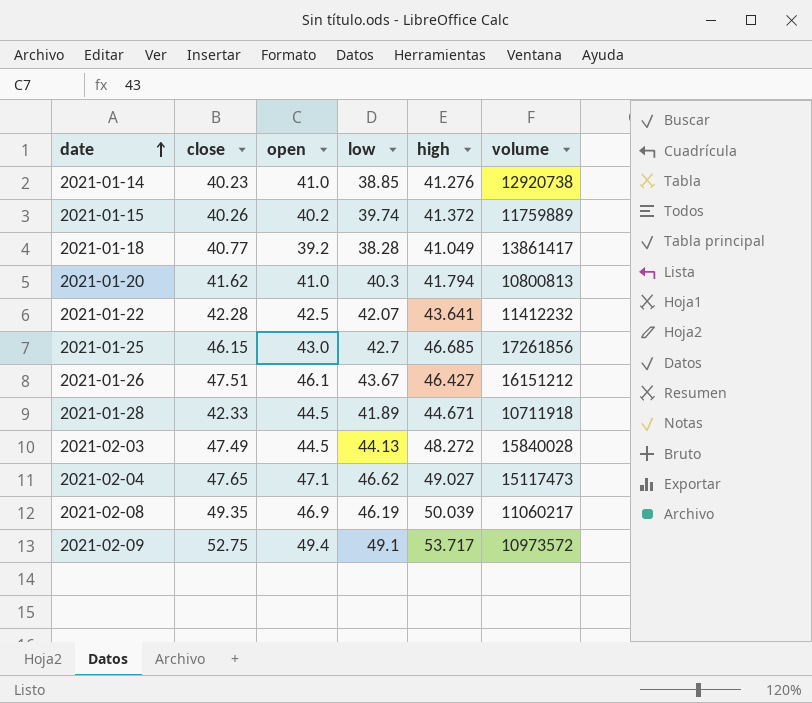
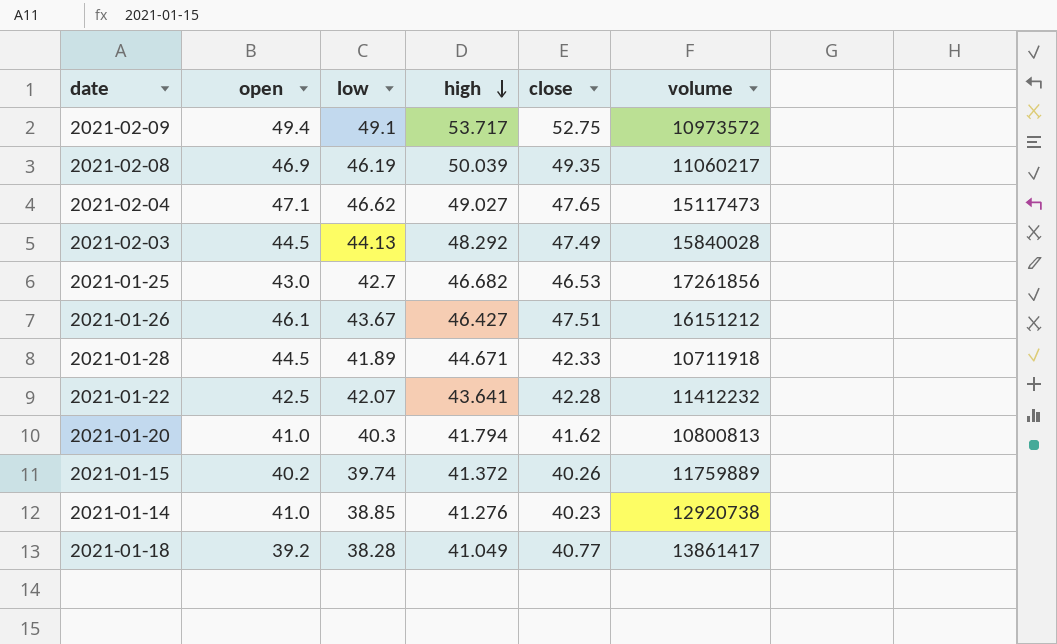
row order: date ascending -> high descending
column close | position: 2 -> 5
2021-02-03 | high: 48.272 -> 48.292
2021-01-25 | high: 46.685 -> 46.682
2021-01-25 | close: 46.15 -> 46.53

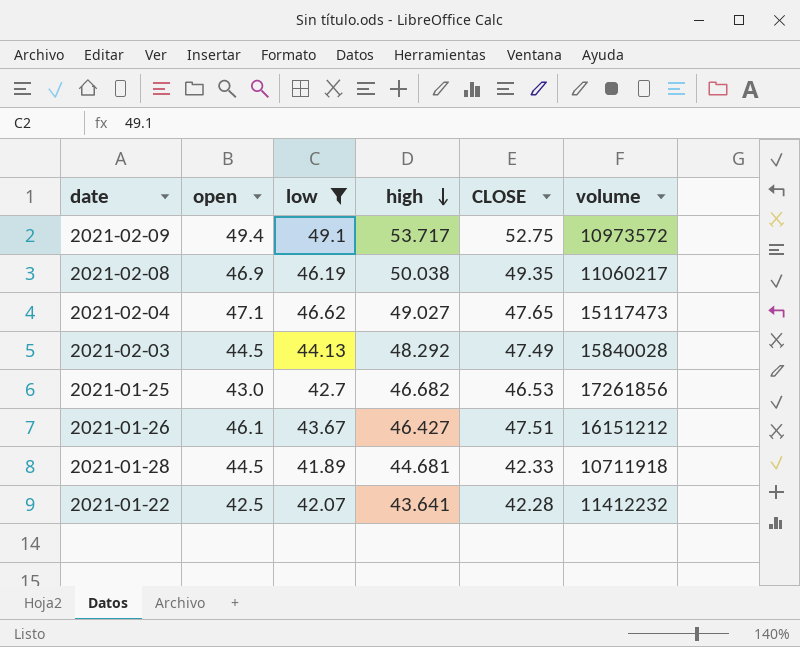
filter: none -> low >= 41.89
column name: close -> CLOSE
2021-02-08 | high: 50.039 -> 50.038
2021-01-28 | high: 44.671 -> 44.681

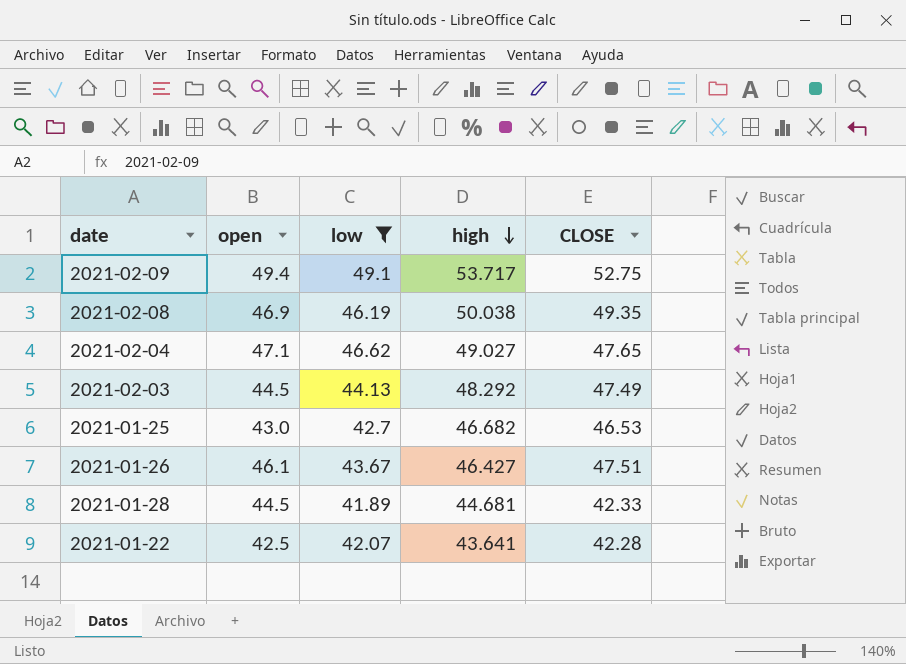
column volume | position: 6 -> none

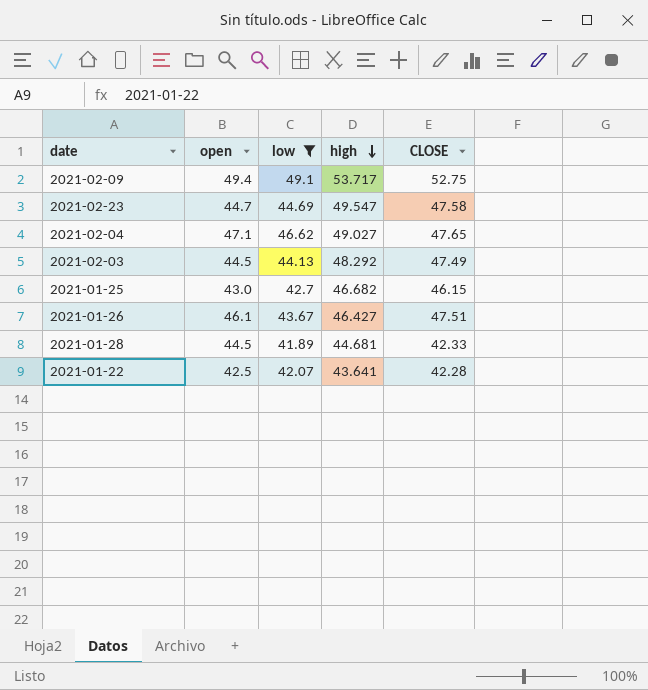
row 2021-02-08: 46.9 | 46.19 | 50.038 | 49.35 -> none
row 2021-02-23: none -> 44.7 | 44.69 | 49.547 | 47.58
2021-01-25 | CLOSE: 46.53 -> 46.15

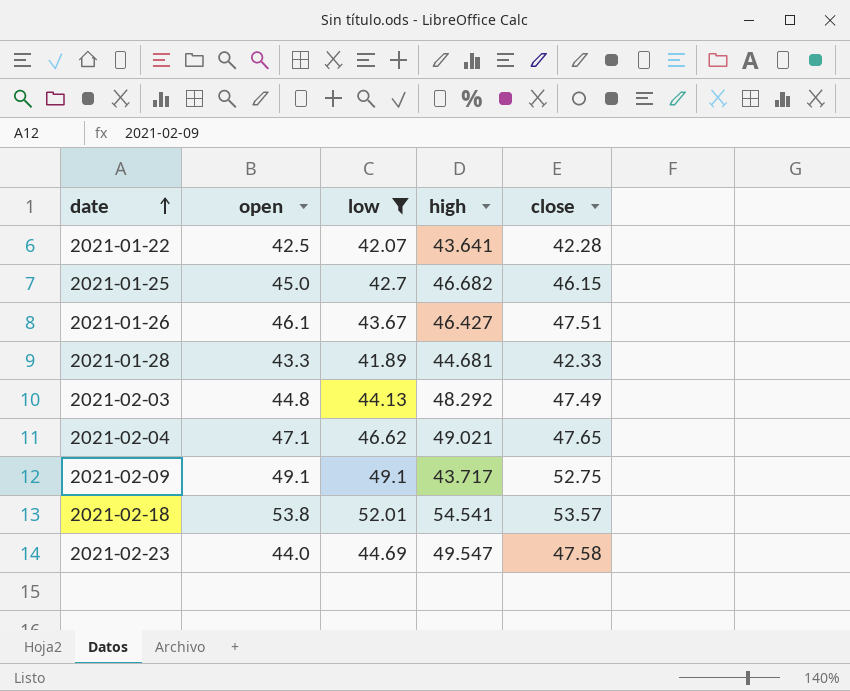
row order: high descending -> date ascending
column name: CLOSE -> close
2021-01-25 | open: 43.0 -> 45.0
2021-01-28 | open: 44.5 -> 43.3
2021-02-03 | open: 44.5 -> 44.8
2021-02-04 | high: 49.027 -> 49.021
2021-02-09 | open: 49.4 -> 49.1
2021-02-09 | high: 53.717 -> 43.717
row 2021-02-18: none -> 53.8 | 52.01 | 54.541 | 53.57
2021-02-23 | open: 44.7 -> 44.0

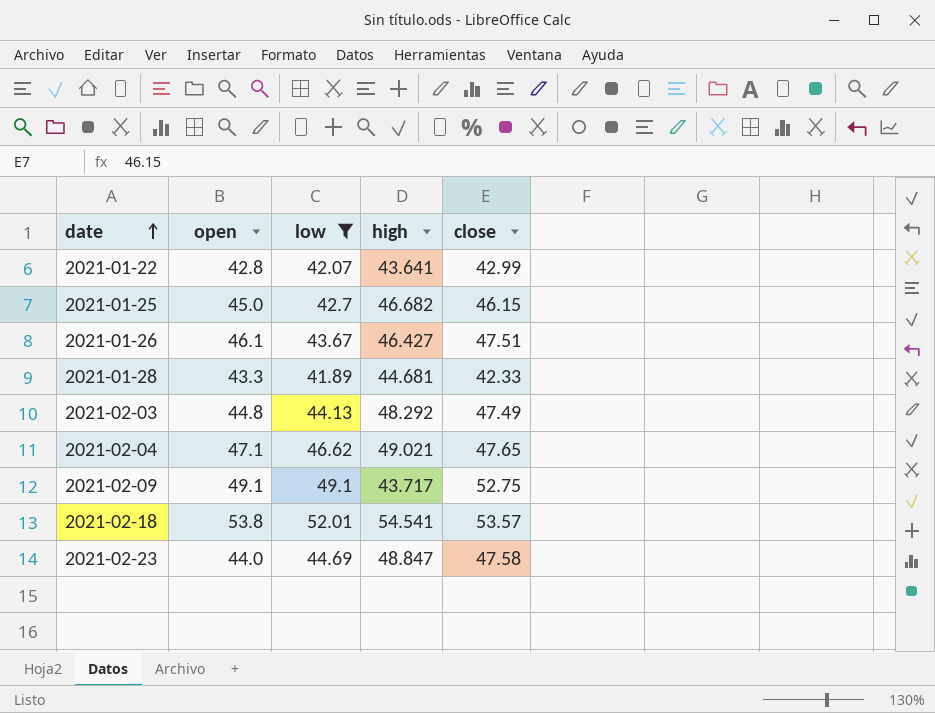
2021-01-22 | open: 42.5 -> 42.8
2021-01-22 | close: 42.28 -> 42.99
2021-02-23 | high: 49.547 -> 48.847

